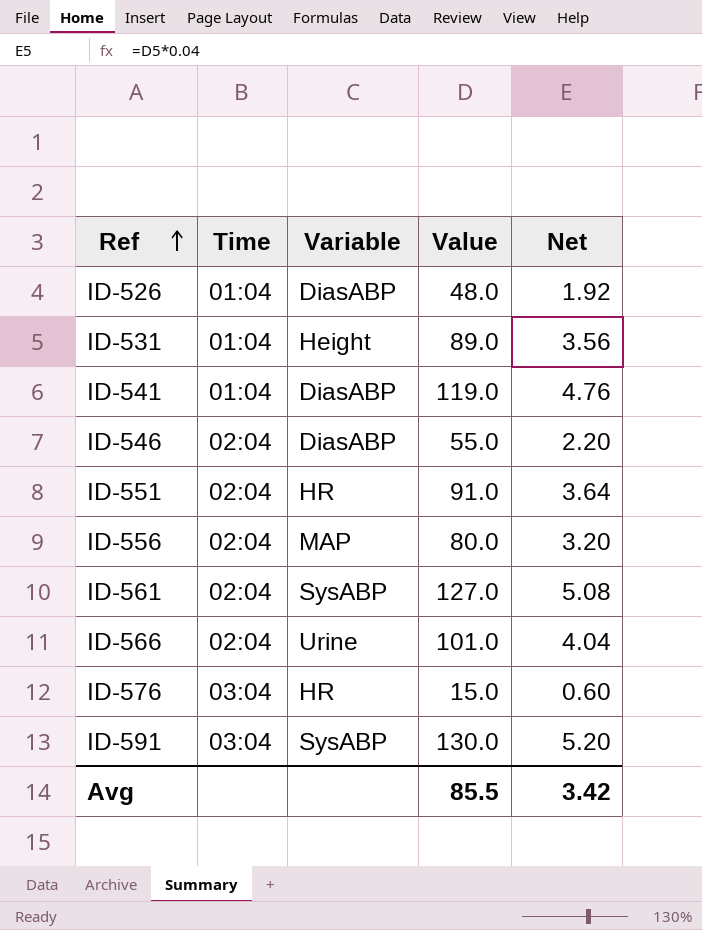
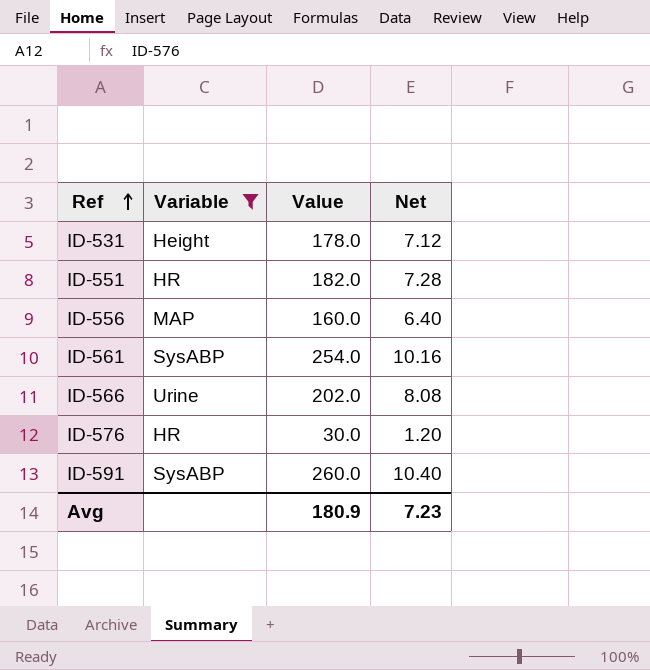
filter: none -> Variable != DiasABP
column Time | position: 2 -> none
ID-531 | Value: 89.0 -> 178.0
ID-531 | Net: 3.56 -> 7.12
ID-551 | Value: 91.0 -> 182.0
ID-551 | Net: 3.64 -> 7.28
ID-556 | Value: 80.0 -> 160.0
ID-556 | Net: 3.20 -> 6.40
ID-561 | Value: 127.0 -> 254.0
ID-561 | Net: 5.08 -> 10.16
ID-566 | Value: 101.0 -> 202.0
ID-566 | Net: 4.04 -> 8.08
ID-576 | Value: 15.0 -> 30.0
ID-576 | Net: 0.60 -> 1.20
ID-591 | Value: 130.0 -> 260.0
ID-591 | Net: 5.20 -> 10.40
Avg | Value: 85.5 -> 180.9
Avg | Net: 3.42 -> 7.23

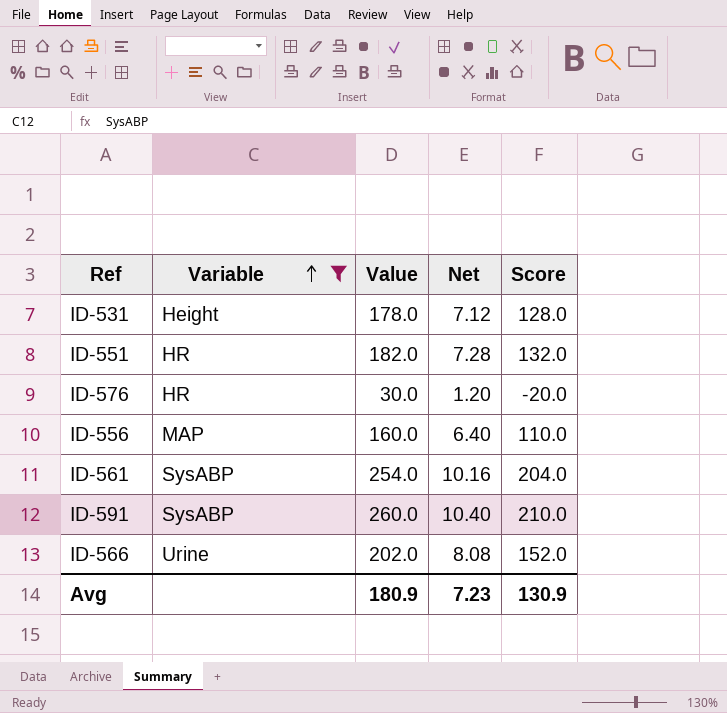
row order: Ref ascending -> Variable ascending
column Score | formula: none -> [Value] - 50

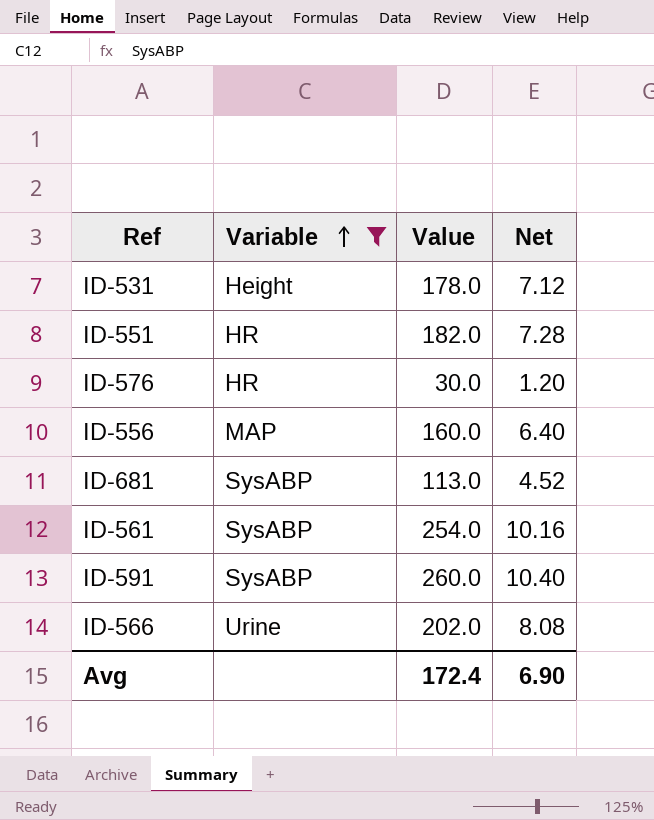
column Score | formula: [Value] - 50 -> none
row ID-681: none -> SysABP | 113.0 | 4.52
Avg | Value: 180.9 -> 172.4
Avg | Net: 7.23 -> 6.90

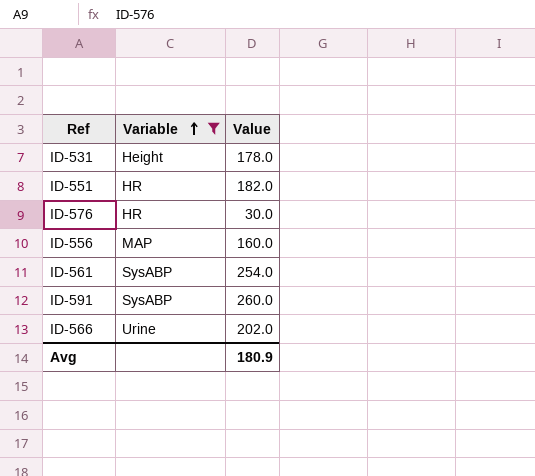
column Net | formula: [Value] * 0.04 -> none
row ID-681: SysABP | 113.0 | 4.52 -> none
Avg | Value: 172.4 -> 180.9

